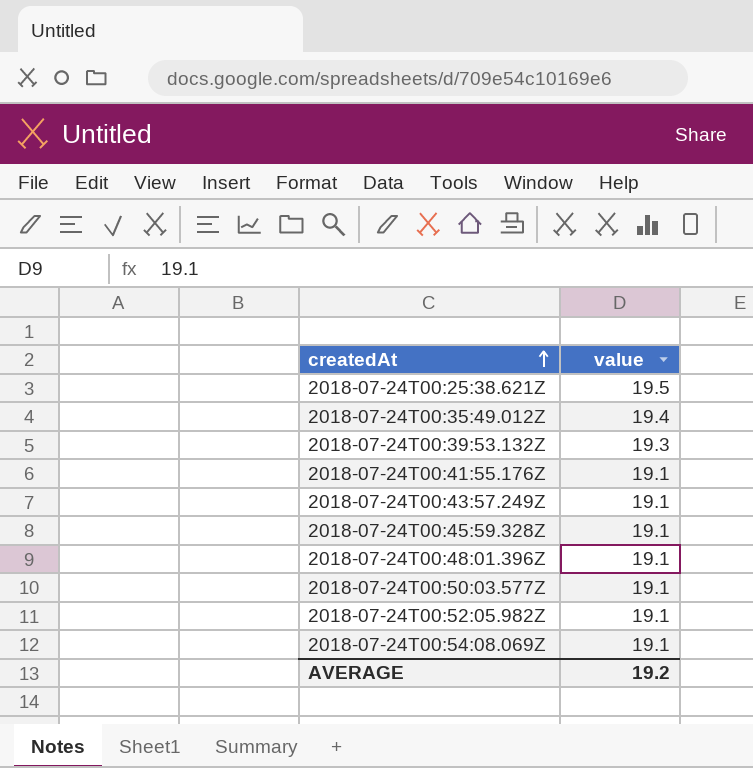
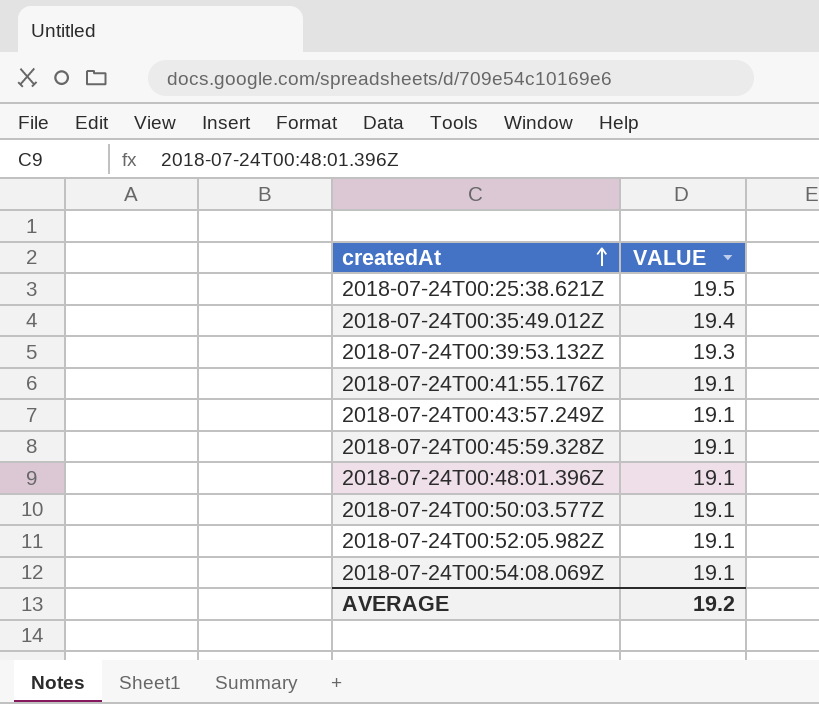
column name: value -> VALUE

